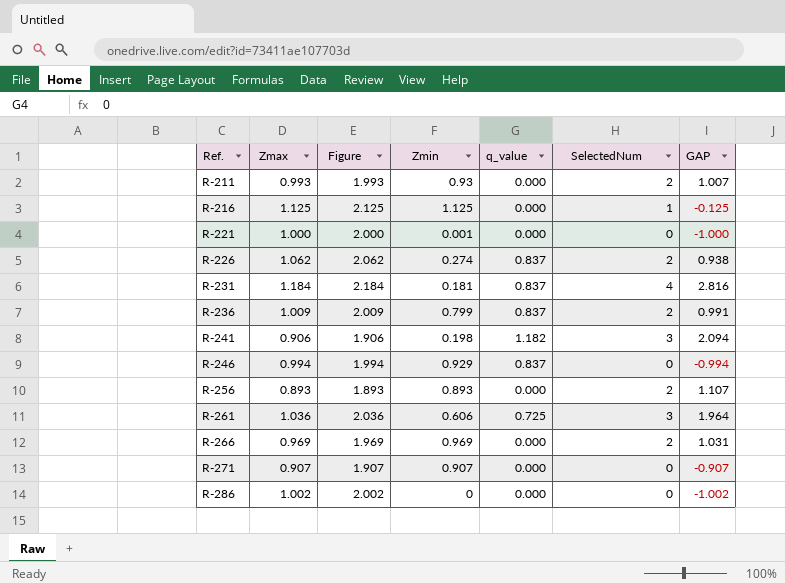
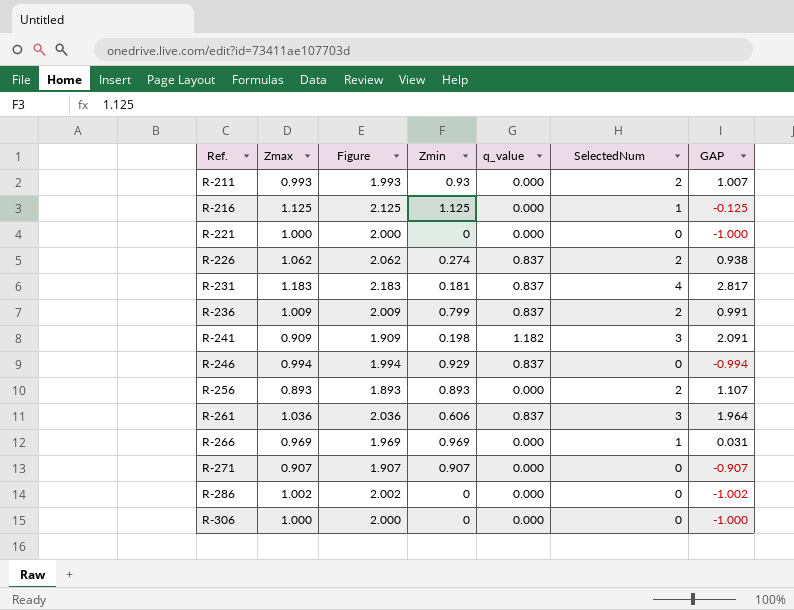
R-221 | Zmin: 0.001 -> 0
R-231 | Zmax: 1.184 -> 1.183
R-231 | Figure: 2.184 -> 2.183
R-231 | GAP: 2.816 -> 2.817
R-241 | Zmax: 0.906 -> 0.909
R-241 | Figure: 1.906 -> 1.909
R-241 | GAP: 2.094 -> 2.091
R-261 | q_value: 0.725 -> 0.837
R-266 | SelectedNum: 2 -> 1
R-266 | GAP: 1.031 -> 0.031
row R-306: none -> 1.000 | 2.000 | 0 | 0.000 | 0 | -1.000

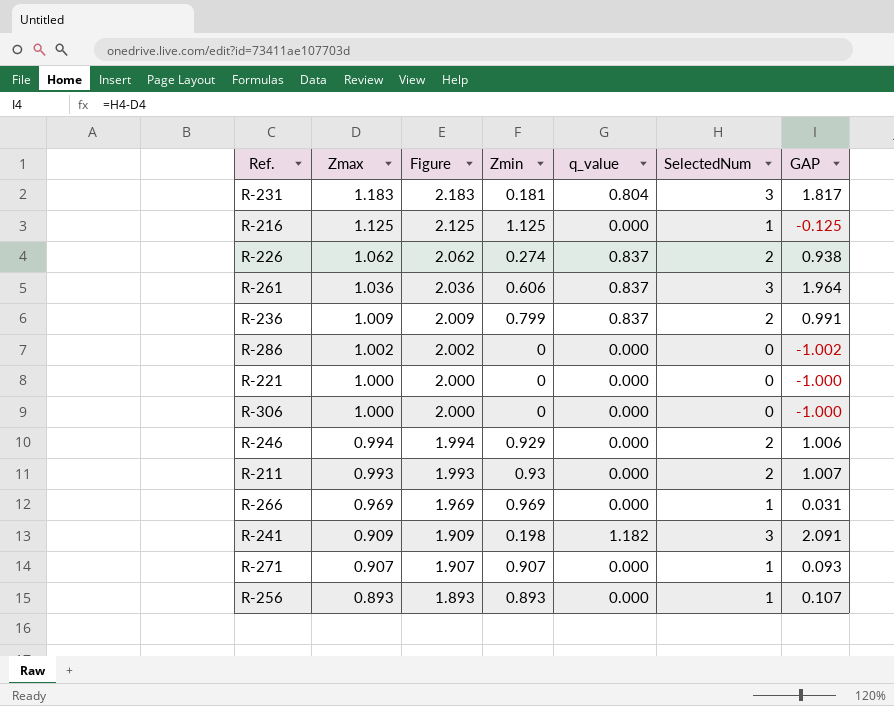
row order: Ref. ascending -> Zmax descending
R-231 | q_value: 0.837 -> 0.804
R-231 | SelectedNum: 4 -> 3
R-231 | GAP: 2.817 -> 1.817
R-246 | q_value: 0.837 -> 0.000
R-246 | SelectedNum: 0 -> 2
R-246 | GAP: -0.994 -> 1.006
R-271 | SelectedNum: 0 -> 1
R-271 | GAP: -0.907 -> 0.093
R-256 | SelectedNum: 2 -> 1
R-256 | GAP: 1.107 -> 0.107

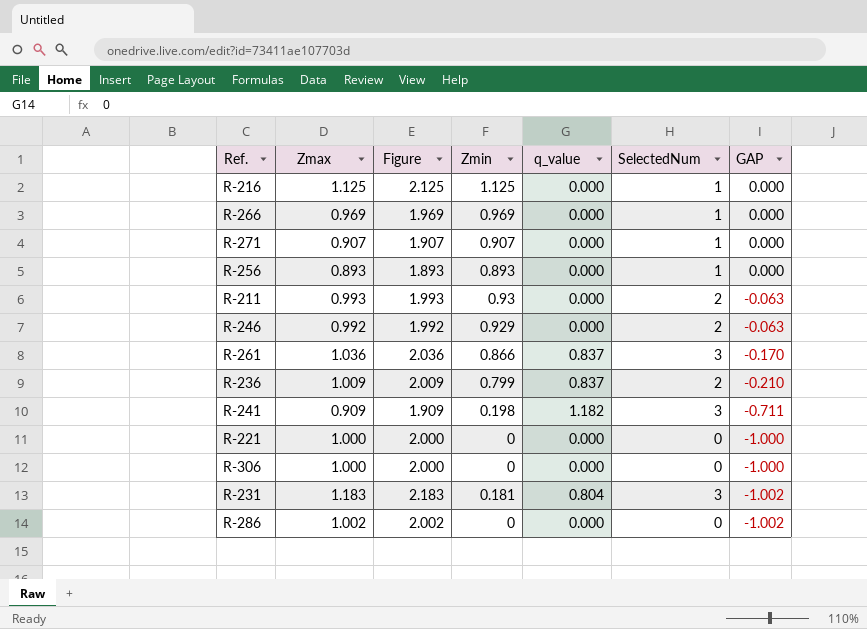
row order: Zmax descending -> GAP descending
column GAP | formula: [SelectedNum] - [Zmax] -> [Zmin] - [Zmax]
row R-226: 1.062 | 2.062 | 0.274 | 0.837 | 2 | 0.938 -> none
R-246 | Zmax: 0.994 -> 0.992
R-246 | Figure: 1.994 -> 1.992
R-261 | Zmin: 0.606 -> 0.866

